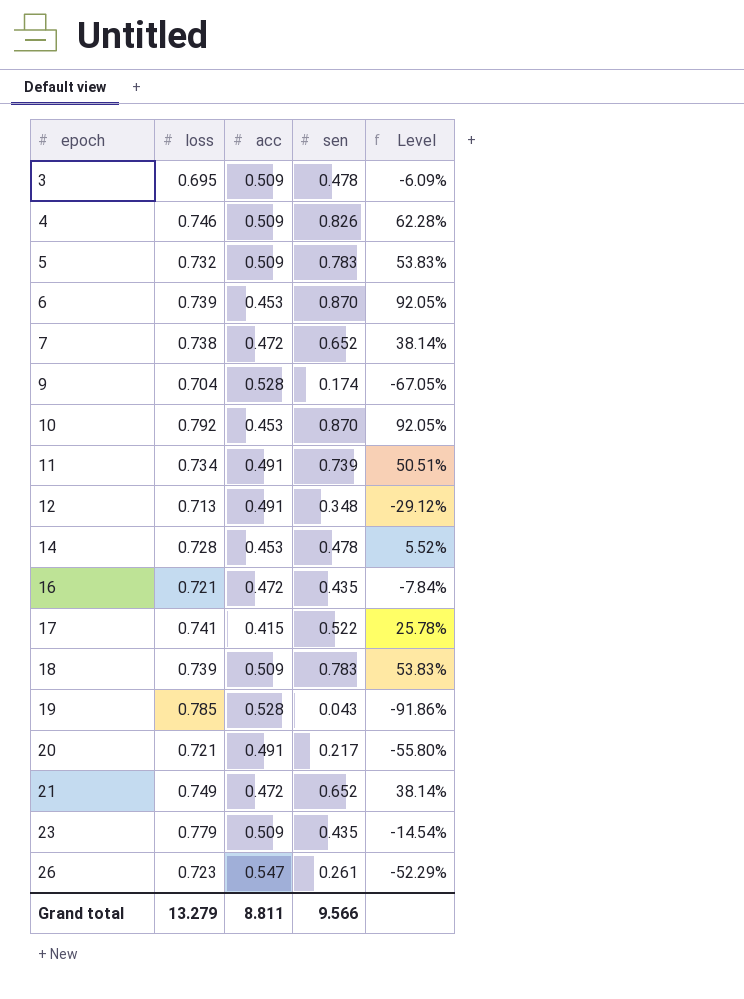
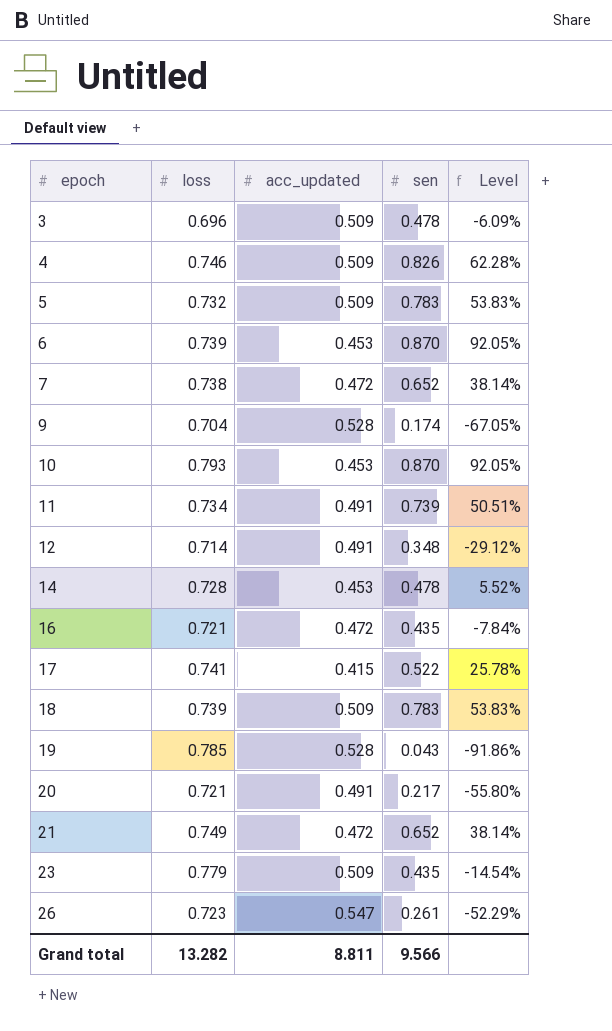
column name: acc -> acc_updated
3 | loss: 0.695 -> 0.696
10 | loss: 0.792 -> 0.793
12 | loss: 0.713 -> 0.714
Grand total | loss: 13.279 -> 13.282

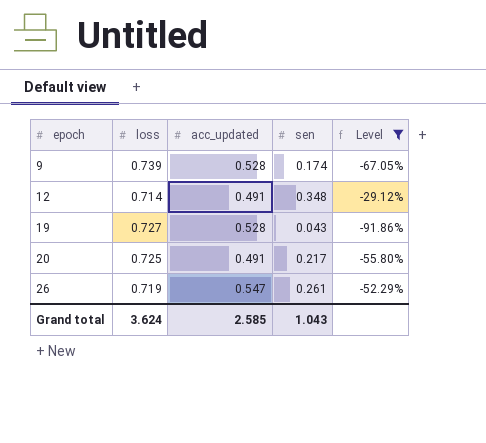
filter: none -> Level <= -29.12%
9 | loss: 0.704 -> 0.739
19 | loss: 0.785 -> 0.727
20 | loss: 0.721 -> 0.725
26 | loss: 0.723 -> 0.719
Grand total | loss: 13.282 -> 3.624
Grand total | acc_updated: 8.811 -> 2.585
Grand total | sen: 9.566 -> 1.043

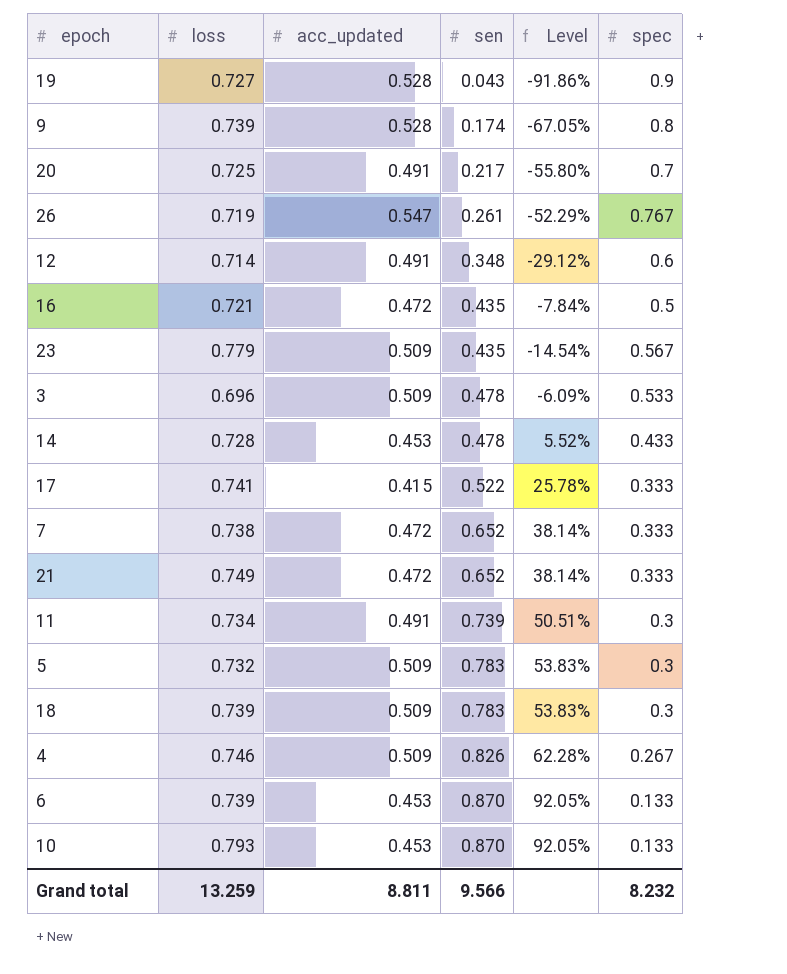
filter: Level <= -29.12% -> none
row order: epoch ascending -> sen ascending
column spec | position: none -> 6
Grand total | loss: 3.624 -> 13.259
Grand total | acc_updated: 2.585 -> 8.811
Grand total | sen: 1.043 -> 9.566

